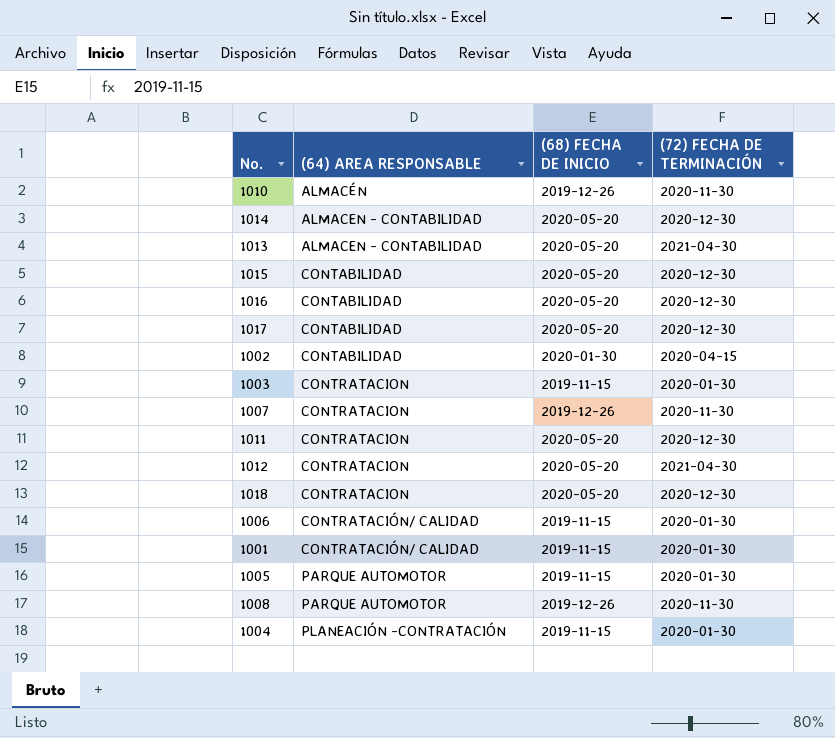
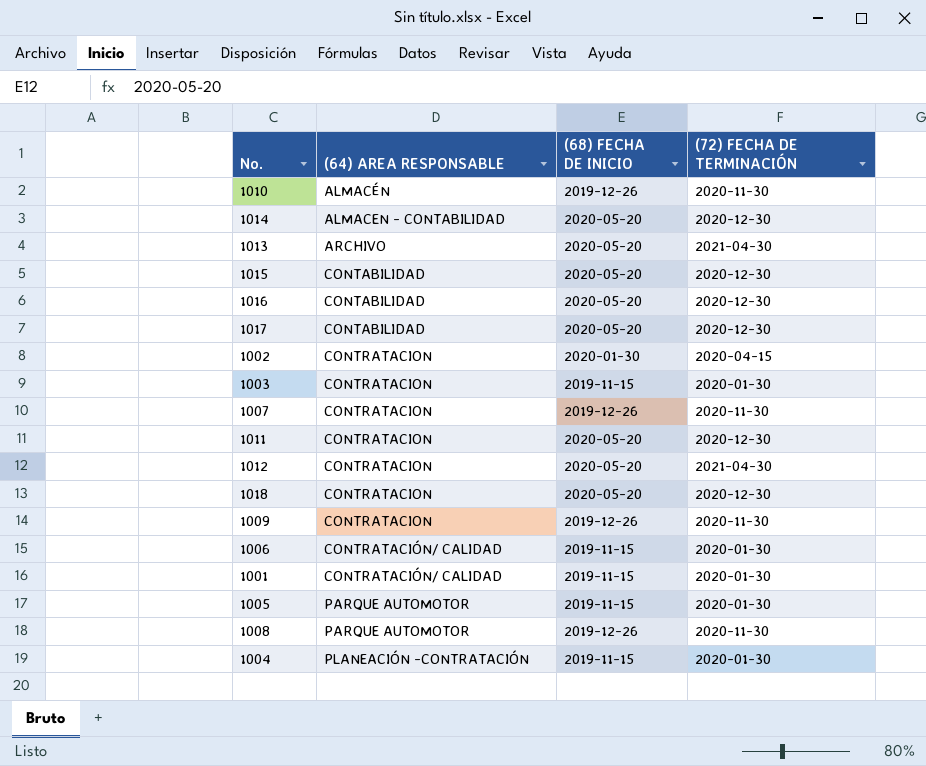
1013 | (64) AREA RESPONSABLE: ALMACEN - CONTABILIDAD -> ARCHIVO
1002 | (64) AREA RESPONSABLE: CONTABILIDAD -> CONTRATACION
row 1009: none -> CONTRATACION | 2019-12-26 | 2020-11-30

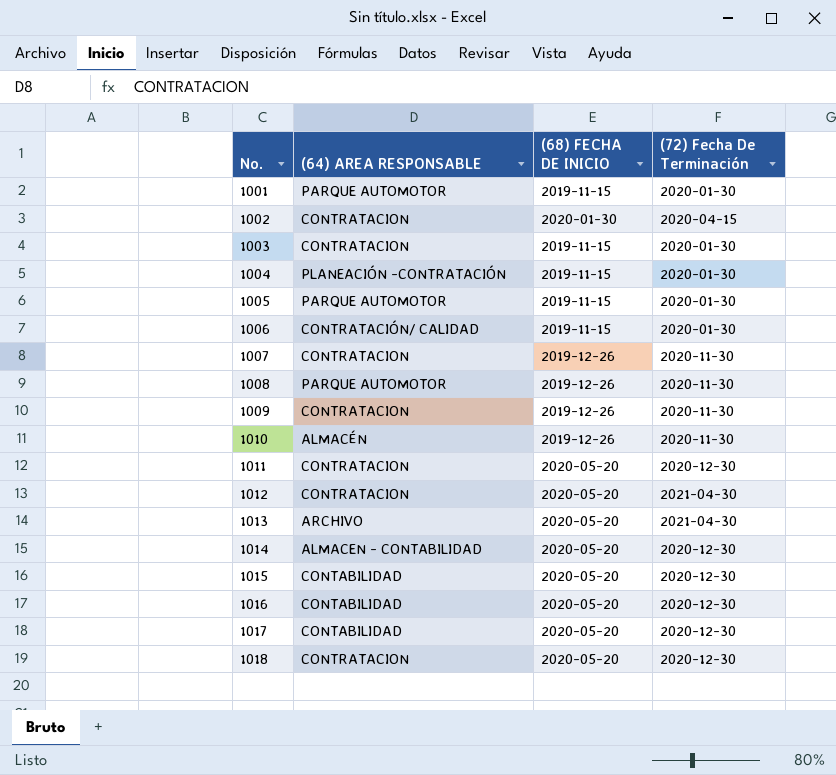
row order: (64) AREA RESPONSABLE ascending -> No. ascending
column name: (72) FECHA DE TERMINACIÓN -> (72) Fecha De Terminación
1001 | (64) AREA RESPONSABLE: CONTRATACIÓN/ CALIDAD -> PARQUE AUTOMOTOR

